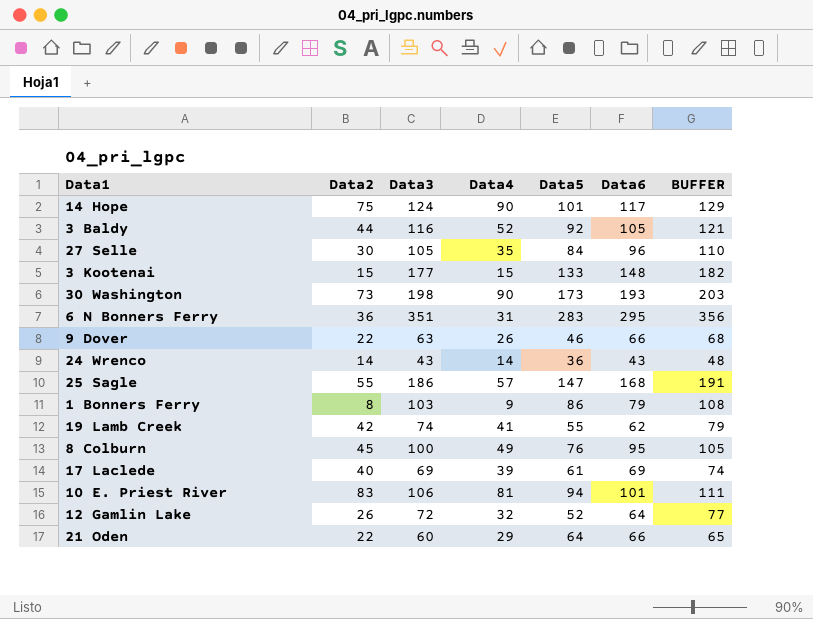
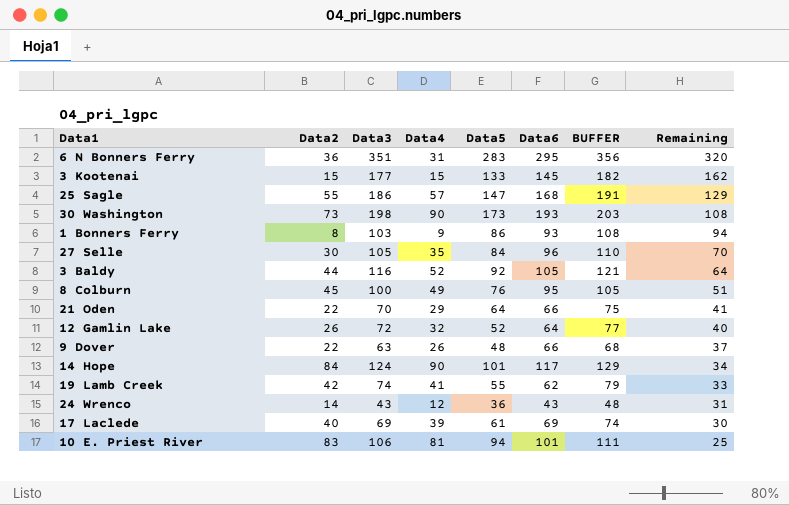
row order: none -> Remaining descending
column Remaining | formula: none -> [Data3] - [Data4]
3 Kootenai | Data6: 148 -> 145
1 Bonners Ferry | Data6: 79 -> 93
21 Oden | Data3: 60 -> 70
21 Oden | BUFFER: 65 -> 75
9 Dover | Data5: 46 -> 48
14 Hope | Data2: 75 -> 84
24 Wrenco | Data4: 14 -> 12

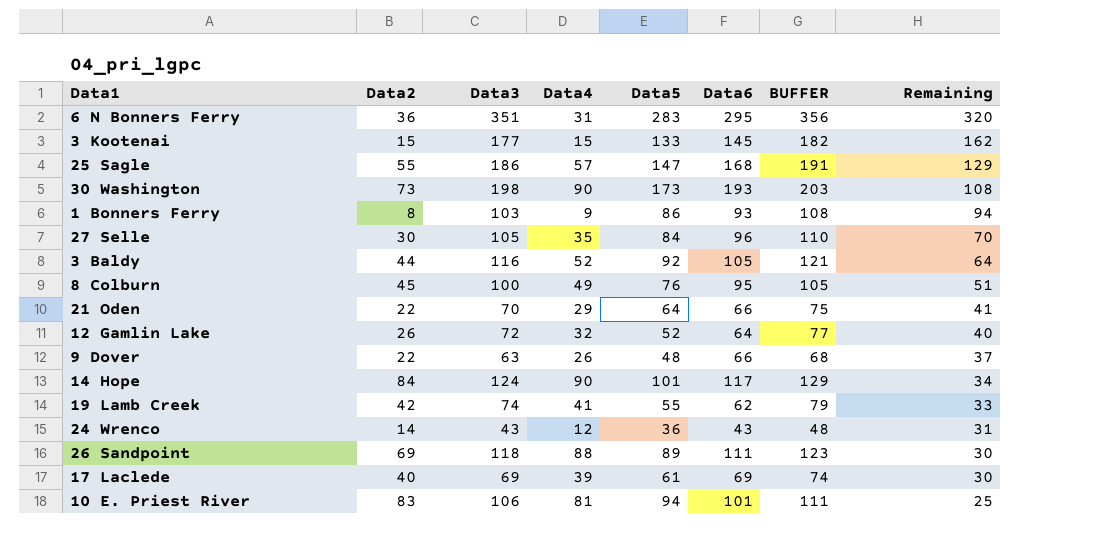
row 26 Sandpoint: none -> 69 | 118 | 88 | 89 | 111 | 123 | 30

